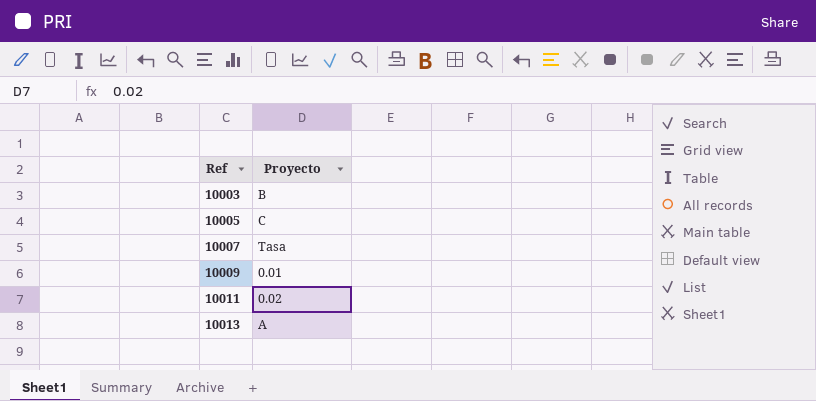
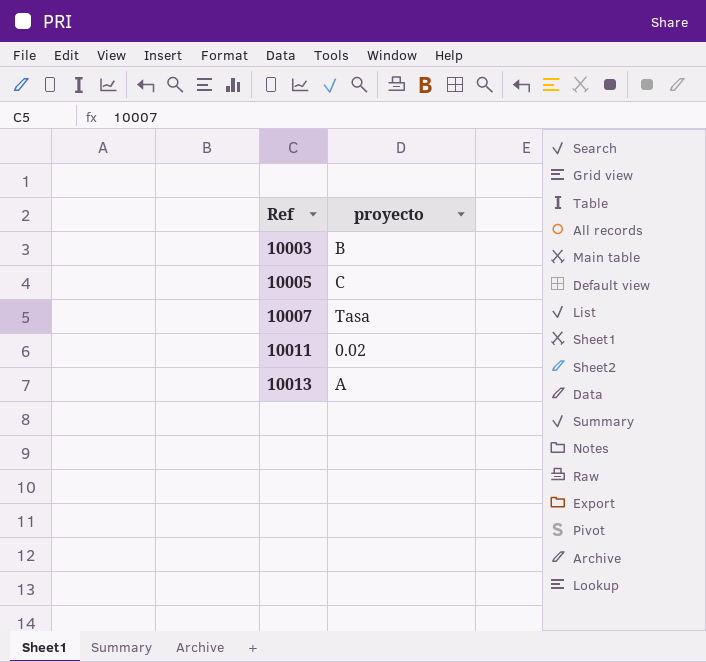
column name: Proyecto -> proyecto
row 10009: 0.01 -> none

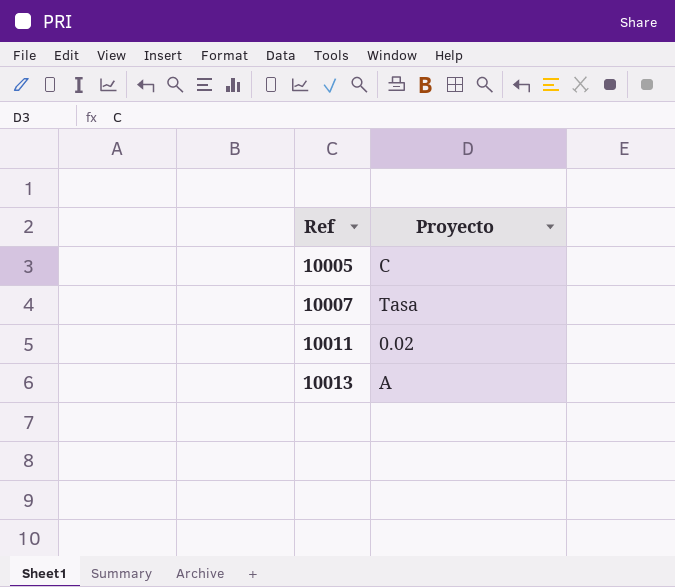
column name: proyecto -> Proyecto
row 10003: B -> none

